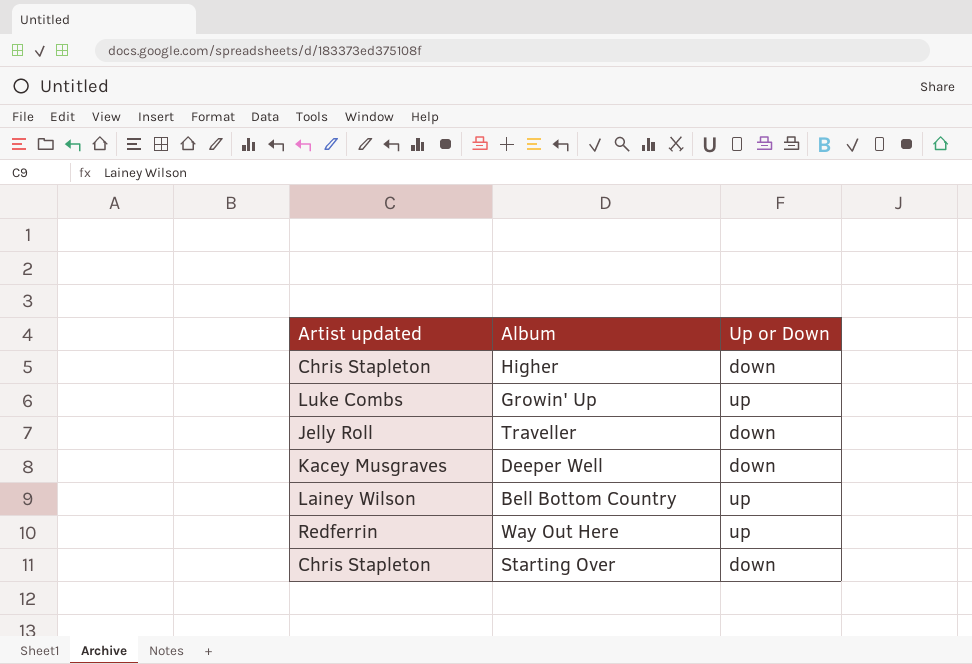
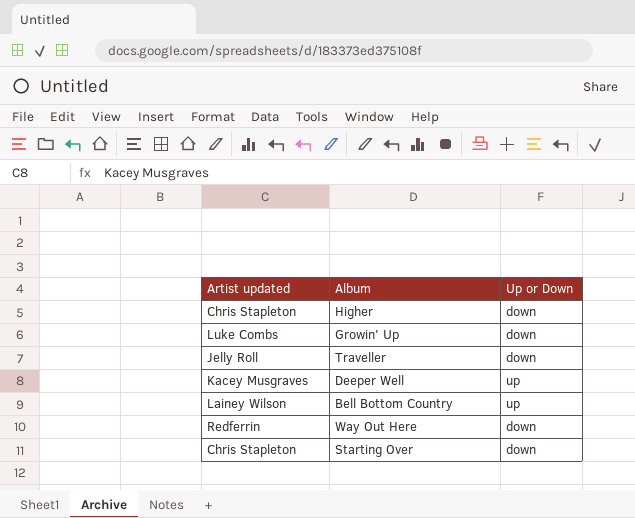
Growin' Up | Up or Down: up -> down
Deeper Well | Up or Down: down -> up
Way Out Here | Up or Down: up -> down

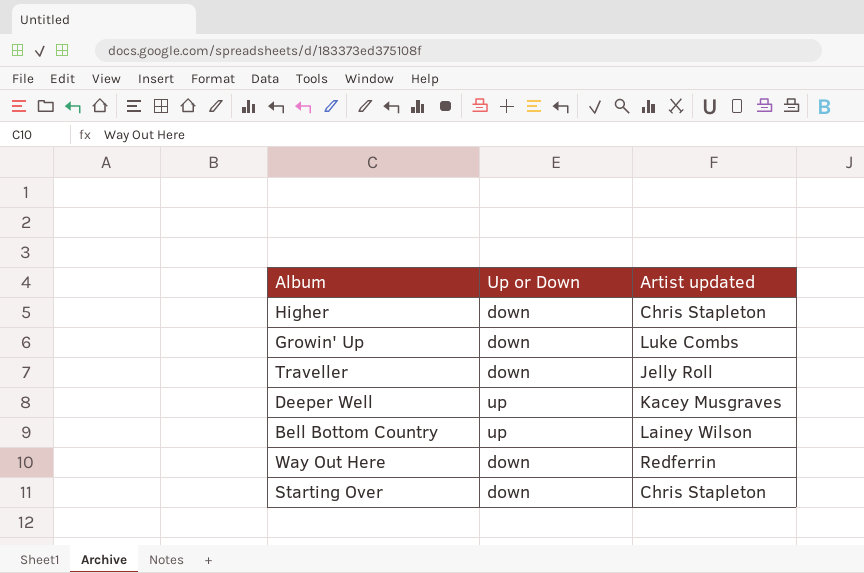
column Artist updated | position: 1 -> 3

